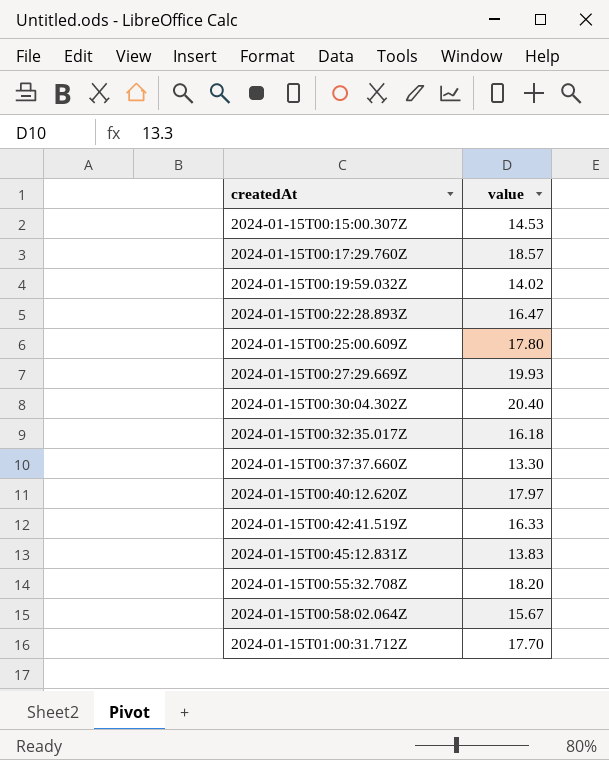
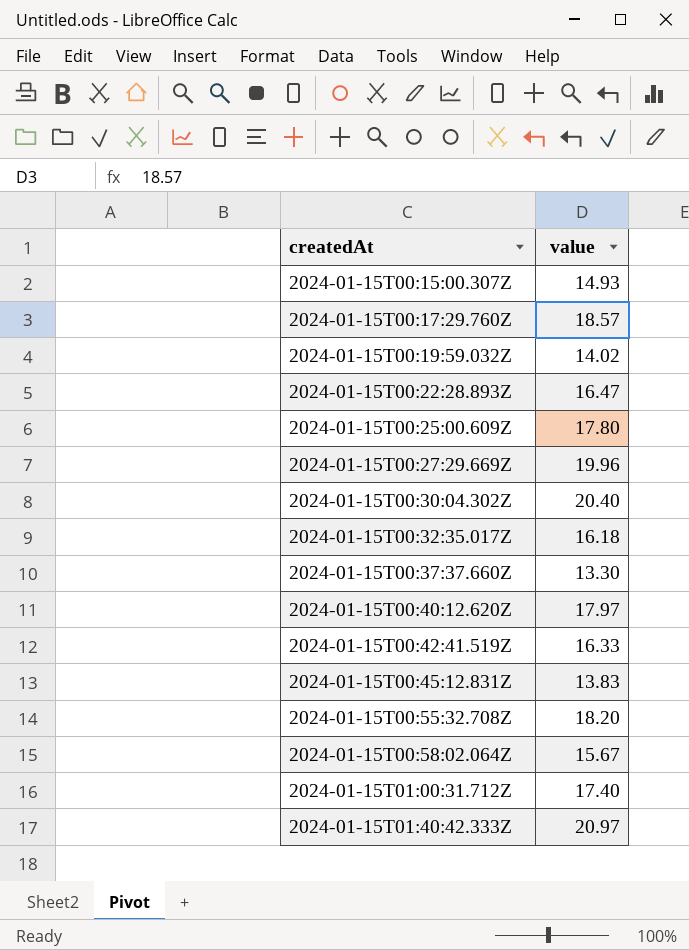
2024-01-15T00:15:00.307Z | value: 14.53 -> 14.93
2024-01-15T00:27:29.669Z | value: 19.93 -> 19.96
2024-01-15T01:00:31.712Z | value: 17.70 -> 17.40
row 2024-01-15T01:40:42.333Z: none -> 20.97

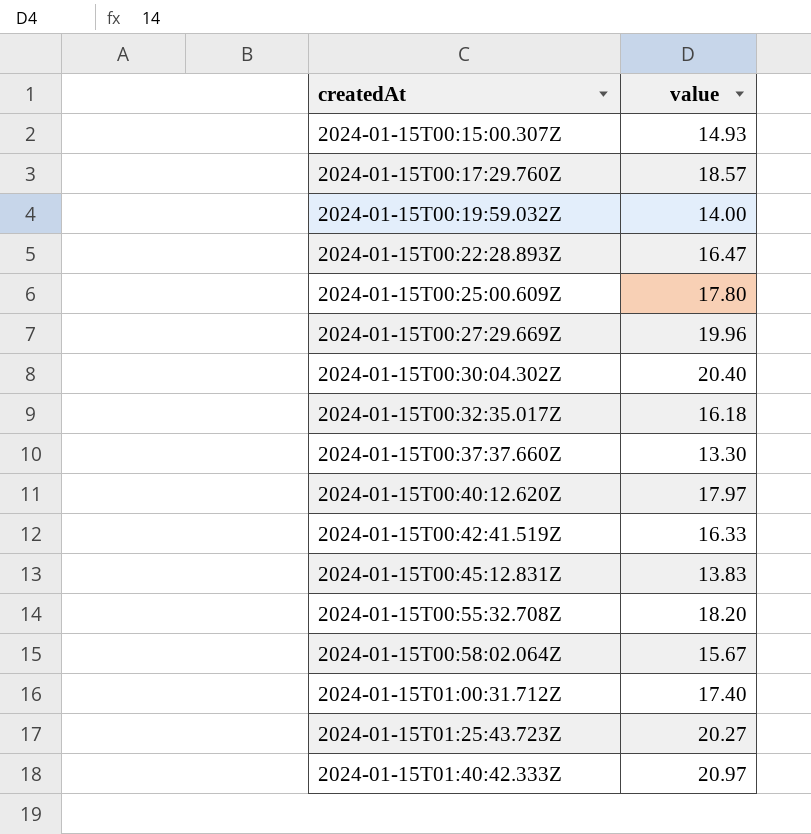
2024-01-15T00:19:59.032Z | value: 14.02 -> 14.00
row 2024-01-15T01:25:43.723Z: none -> 20.27

